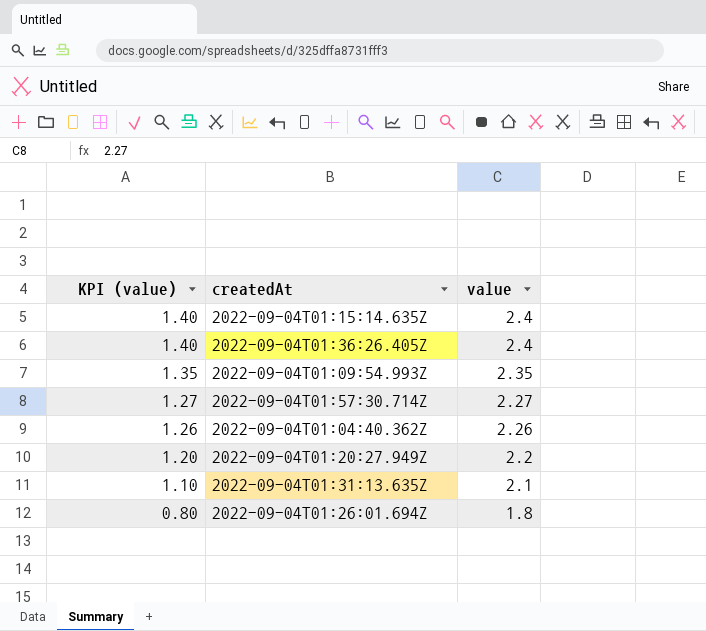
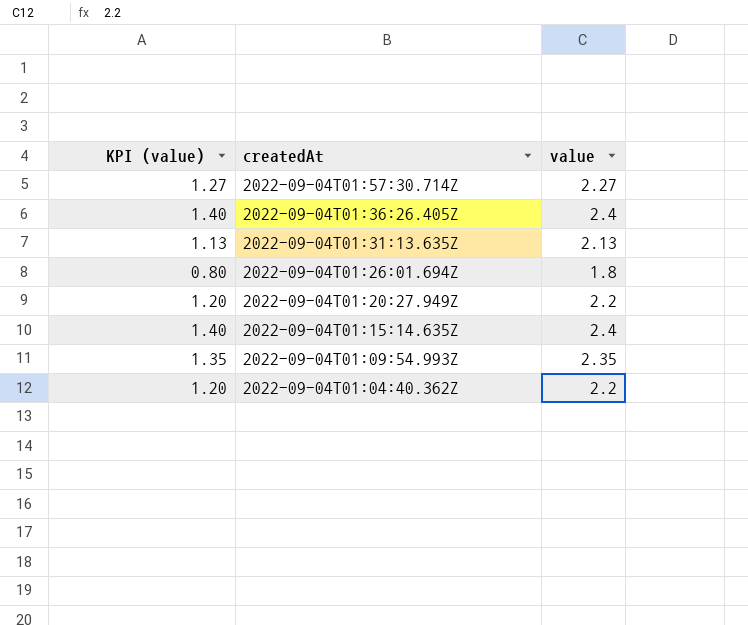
row order: KPI (value) descending -> createdAt descending
2022-09-04T01:31:13.635Z | KPI (value): 1.10 -> 1.13
2022-09-04T01:31:13.635Z | value: 2.1 -> 2.13
2022-09-04T01:04:40.362Z | KPI (value): 1.26 -> 1.20
2022-09-04T01:04:40.362Z | value: 2.26 -> 2.2

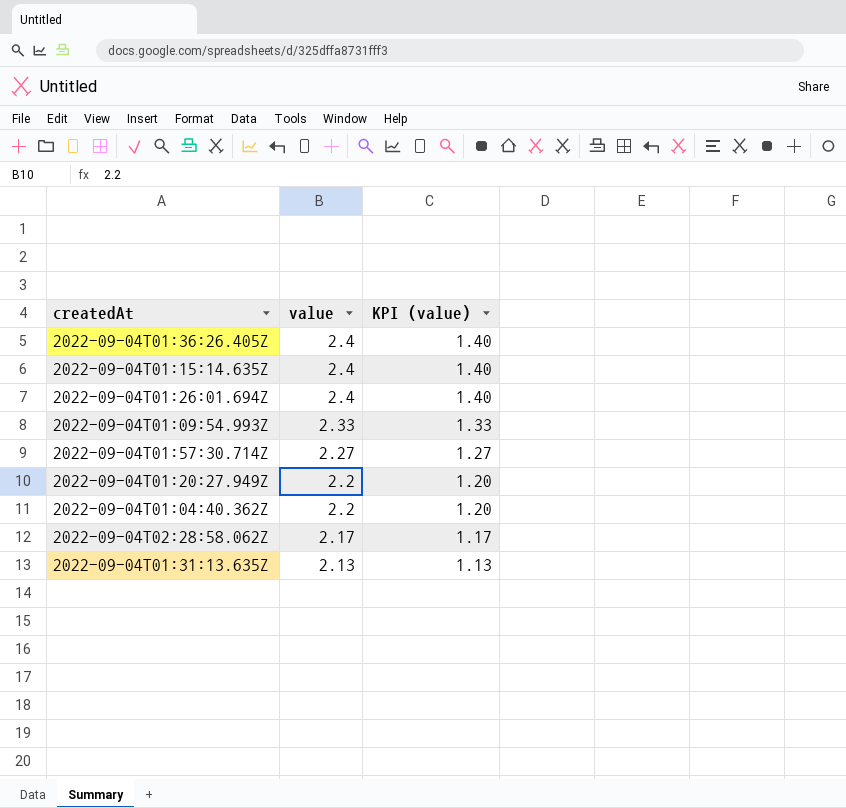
row order: createdAt descending -> value descending
column KPI (value) | position: 1 -> 3
2022-09-04T01:26:01.694Z | value: 1.8 -> 2.4
2022-09-04T01:26:01.694Z | KPI (value): 0.80 -> 1.40
2022-09-04T01:09:54.993Z | value: 2.35 -> 2.33
2022-09-04T01:09:54.993Z | KPI (value): 1.35 -> 1.33
row 2022-09-04T02:28:58.062Z: none -> 2.17 | 1.17

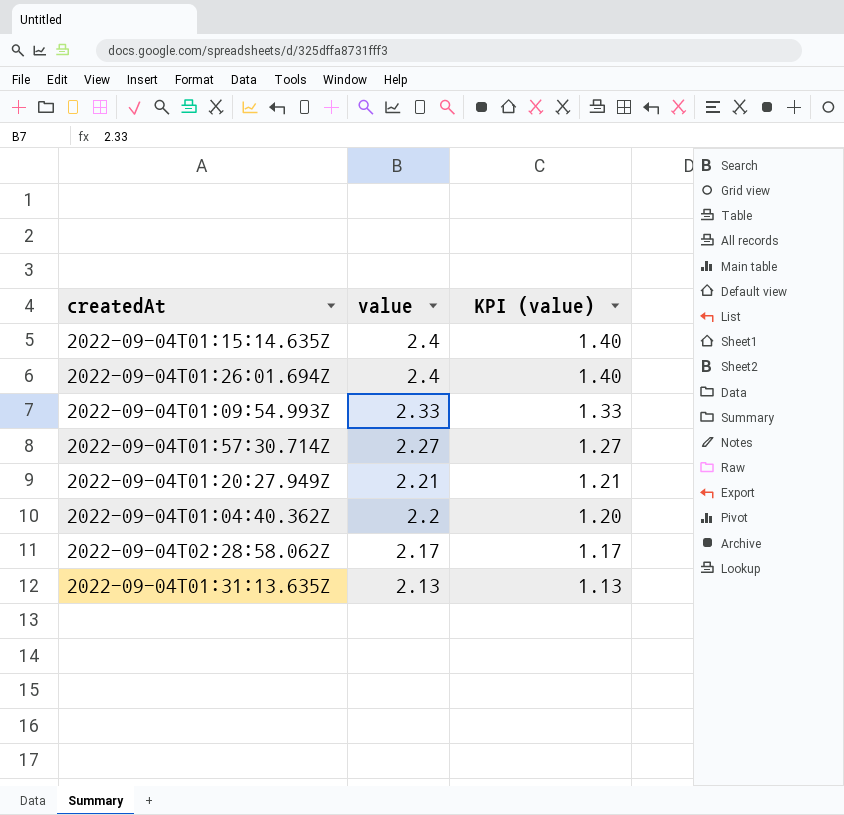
row 2022-09-04T01:36:26.405Z: 2.4 | 1.40 -> none
2022-09-04T01:20:27.949Z | value: 2.2 -> 2.21
2022-09-04T01:20:27.949Z | KPI (value): 1.20 -> 1.21

